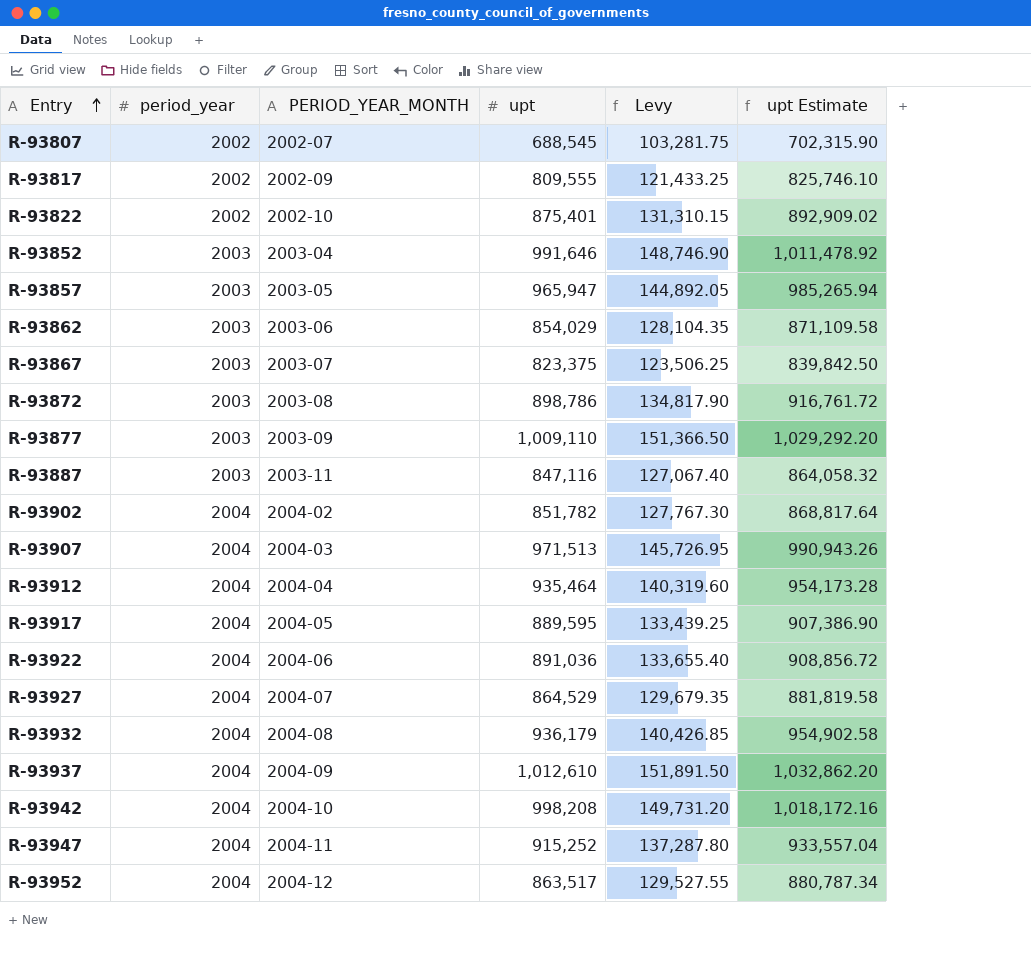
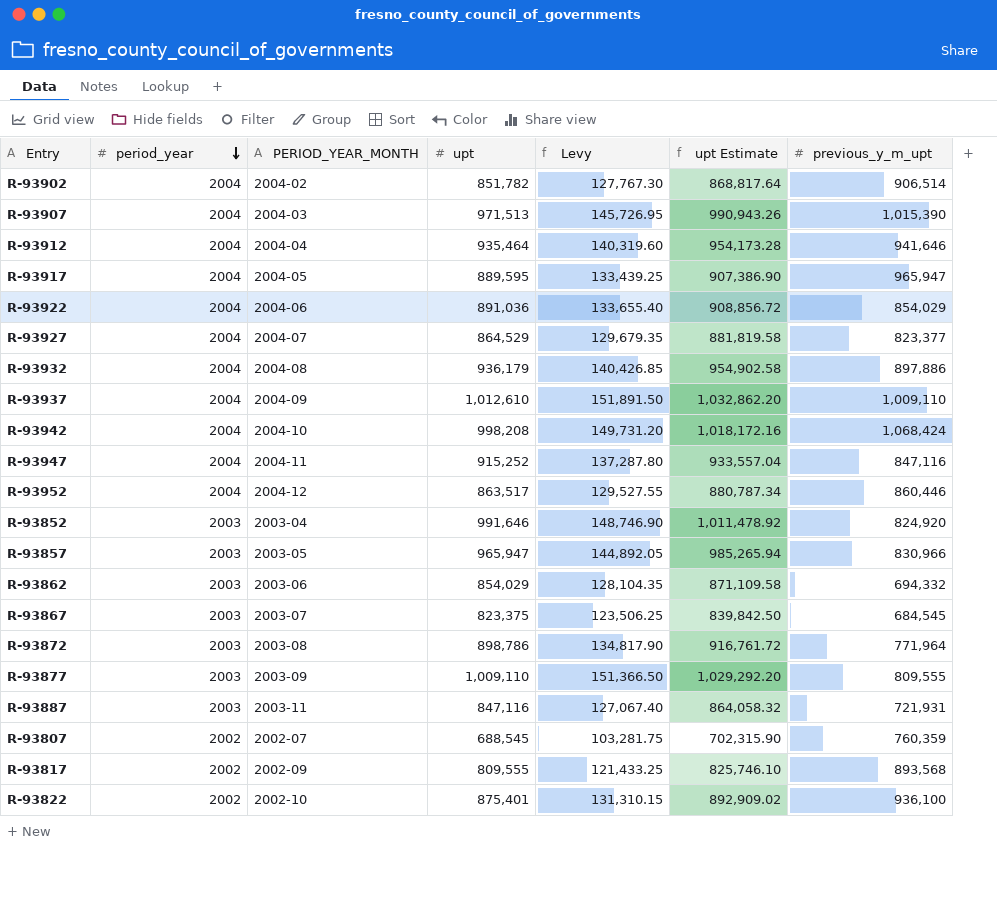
row order: Entry ascending -> period_year descending
column previous_y_m_upt | position: none -> 7

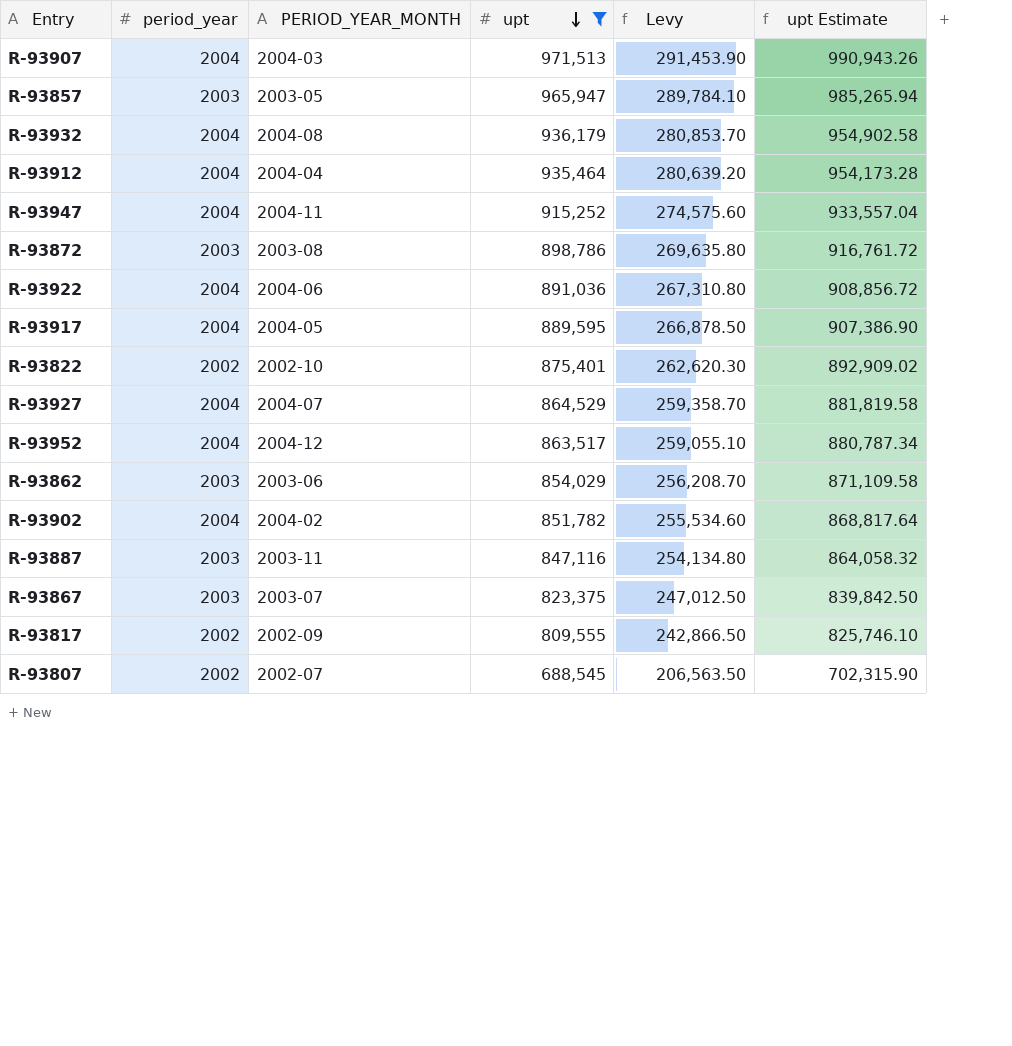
filter: none -> upt <= 971,513
row order: period_year descending -> upt descending
column previous_y_m_upt | position: 7 -> none
column Levy | formula: [upt] * 0.15 -> [upt] * 0.3

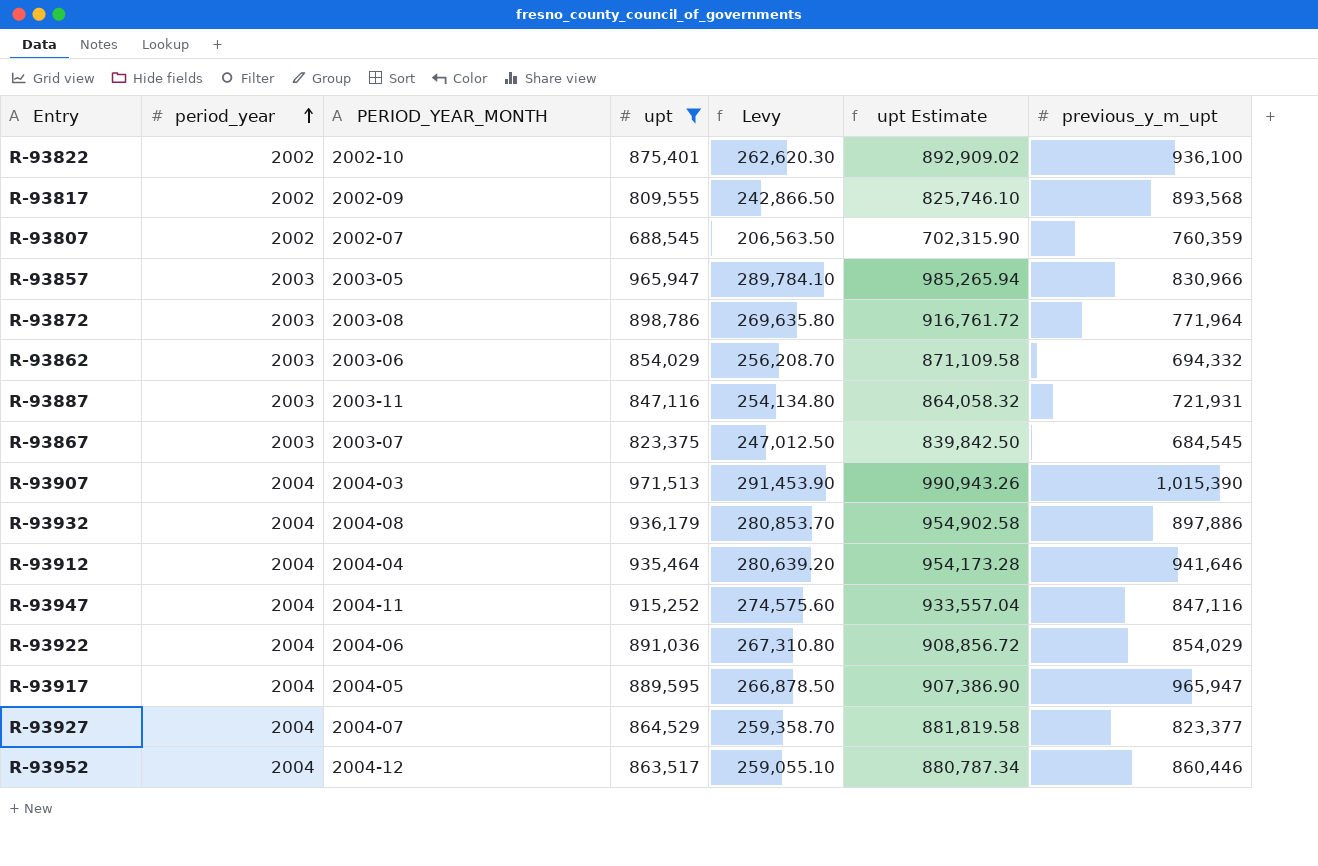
row order: upt descending -> period_year ascending
column previous_y_m_upt | position: none -> 7
row R-93902: 2004 | 2004-02 | 851,782 | 255,534.60 | 868,817.64 -> none

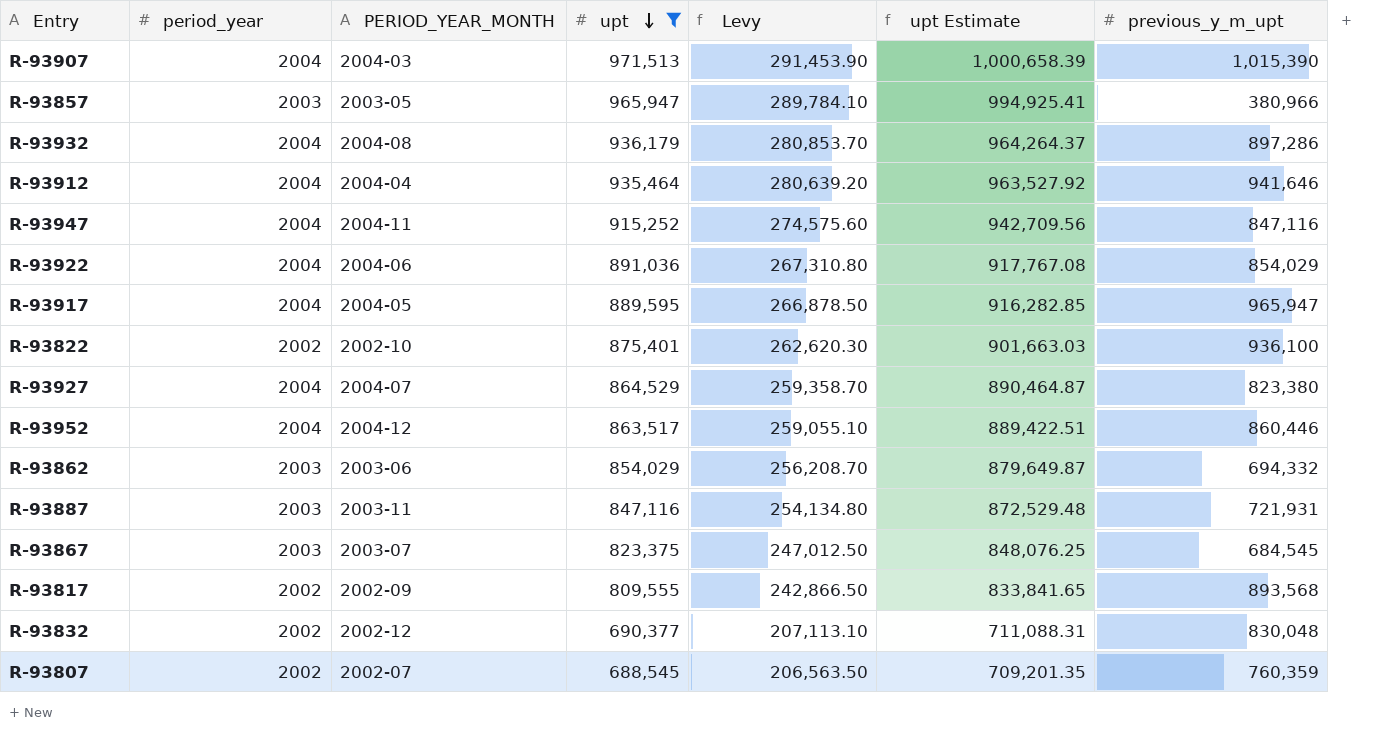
row order: period_year ascending -> upt descending
column upt Estimate | formula: [upt] * 1.02 -> [upt] * 1.03
row R-93872: 2003 | 2003-08 | 898,786 | 269,635.80 | 916,761.72 | 771,964 -> none
R-93857 | previous_y_m_upt: 830,966 -> 380,966
R-93932 | previous_y_m_upt: 897,886 -> 897,286
R-93927 | previous_y_m_upt: 823,377 -> 823,380
row R-93832: none -> 2002 | 2002-12 | 690,377 | 207,113.10 | 711,088.31 | 830,048

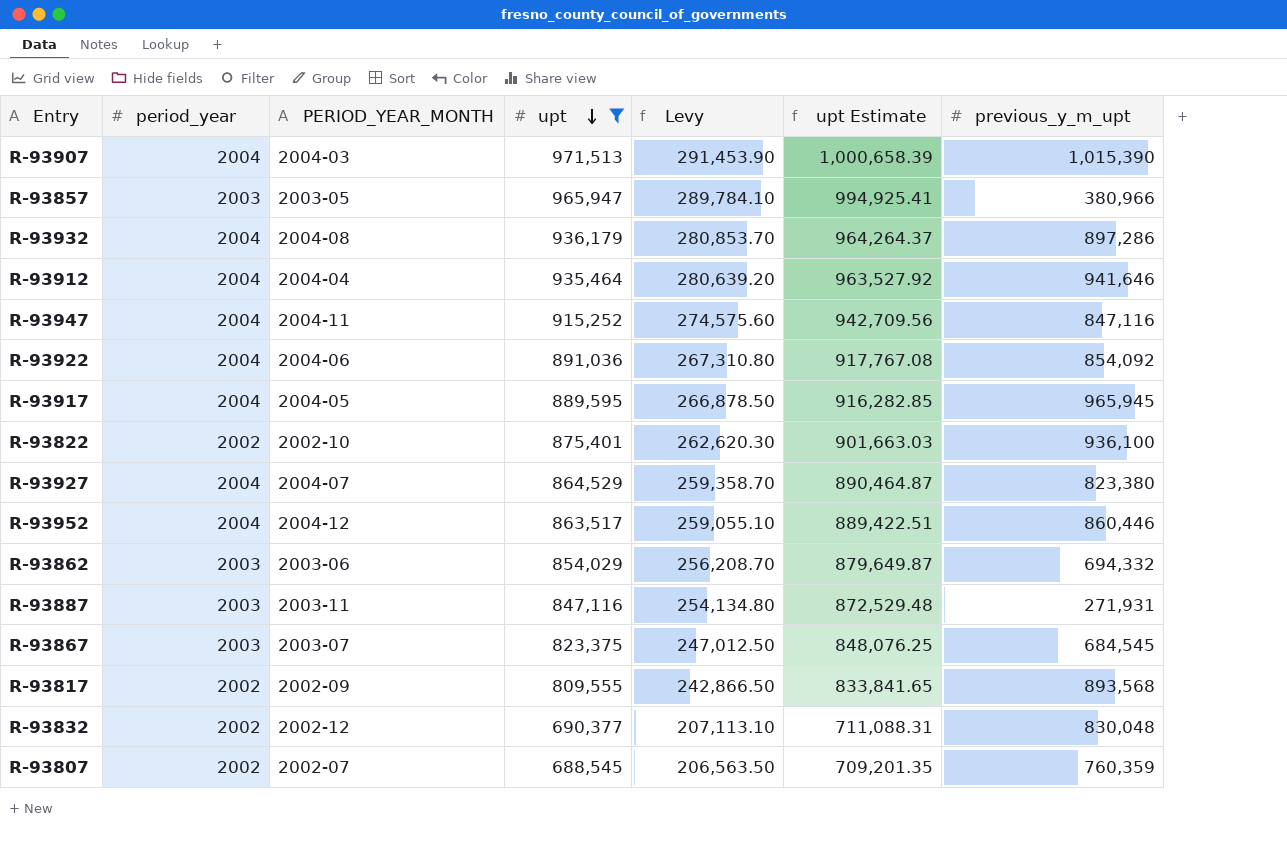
R-93922 | previous_y_m_upt: 854,029 -> 854,092
R-93917 | previous_y_m_upt: 965,947 -> 965,945
R-93887 | previous_y_m_upt: 721,931 -> 271,931

